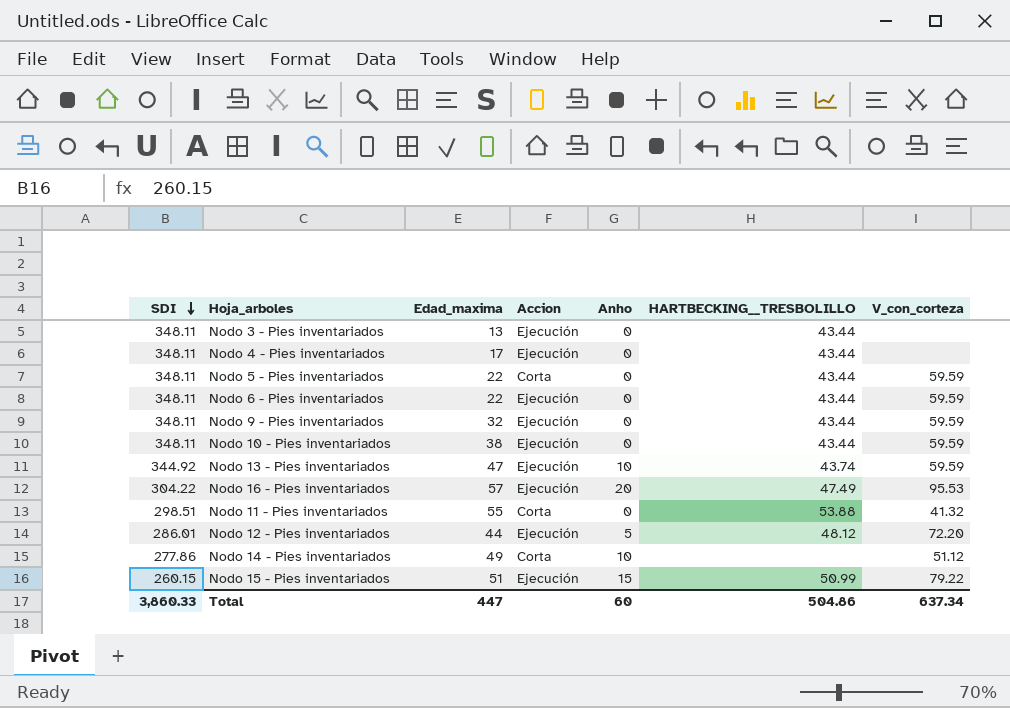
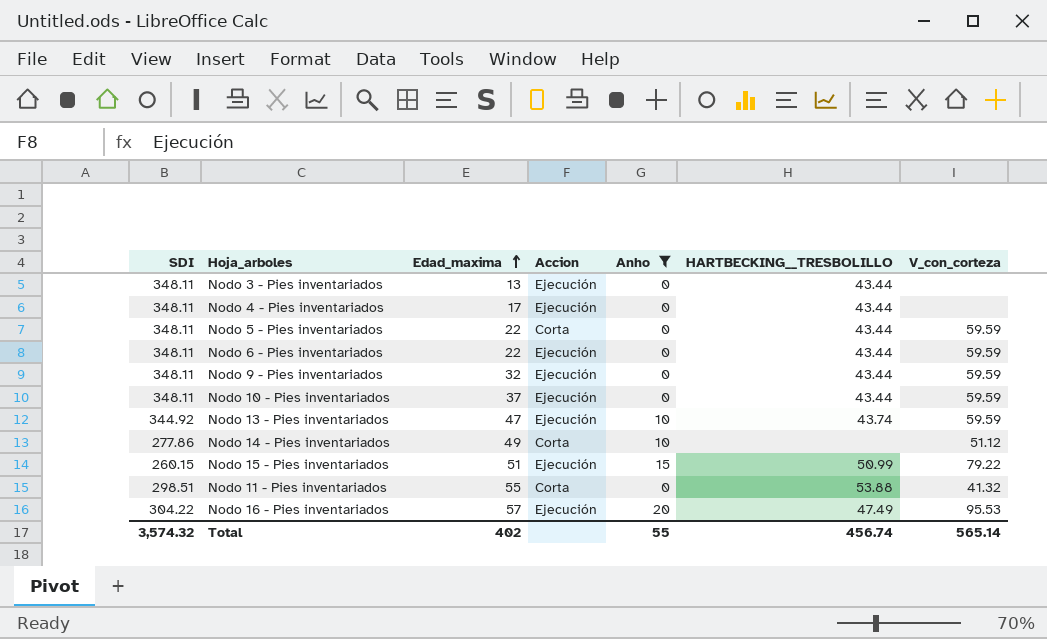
filter: none -> Anho != 5
row order: SDI descending -> Edad_maxima ascending
Nodo 10 - Pies inventariados | Edad_maxima: 38 -> 37
Total | SDI: 3,860.33 -> 3,574.32
Total | Edad_maxima: 447 -> 402
Total | Anho: 60 -> 55
Total | HARTBECKING__TRESBOLILLO: 504.86 -> 456.74
Total | V_con_corteza: 637.34 -> 565.14

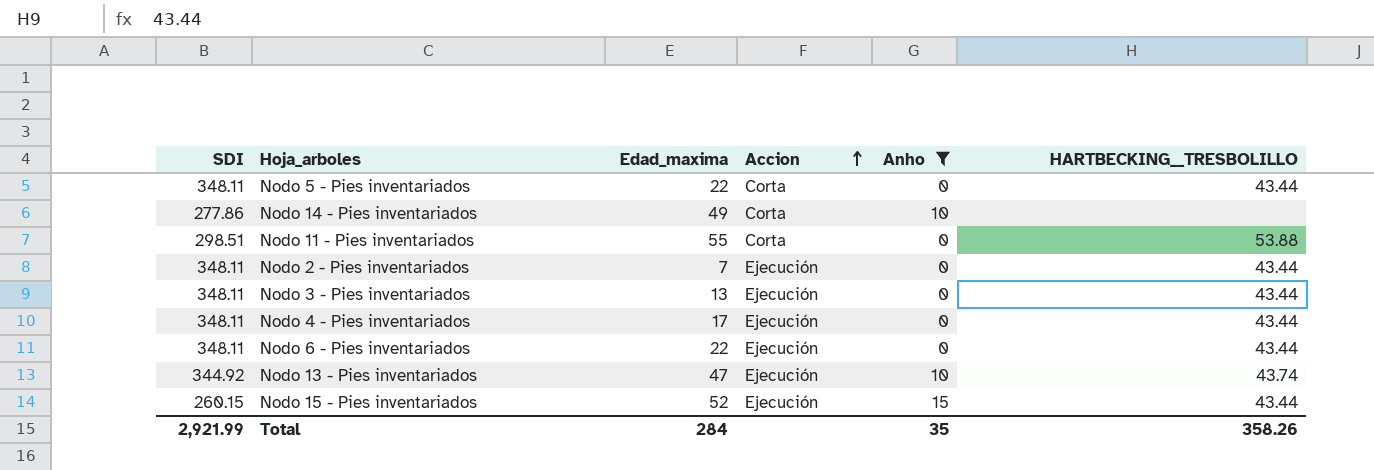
row order: Edad_maxima ascending -> Accion ascending
column V_con_corteza | position: 7 -> none
row Nodo 9 - Pies inventariados: 348.11 | 32 | Ejecución | 0 | 43.44 | 59.59 -> none
row Nodo 10 - Pies inventariados: 348.11 | 37 | Ejecución | 0 | 43.44 | 59.59 -> none
row Nodo 16 - Pies inventariados: 304.22 | 57 | Ejecución | 20 | 47.49 | 95.53 -> none
row Nodo 2 - Pies inventariados: none -> 348.11 | 7 | Ejecución | 0 | 43.44
Nodo 15 - Pies inventariados | Edad_maxima: 51 -> 52
Nodo 15 - Pies inventariados | HARTBECKING__TRESBOLILLO: 50.99 -> 43.44
Total | SDI: 3,574.32 -> 2,921.99
Total | Edad_maxima: 402 -> 284
Total | Anho: 55 -> 35
Total | HARTBECKING__TRESBOLILLO: 456.74 -> 358.26

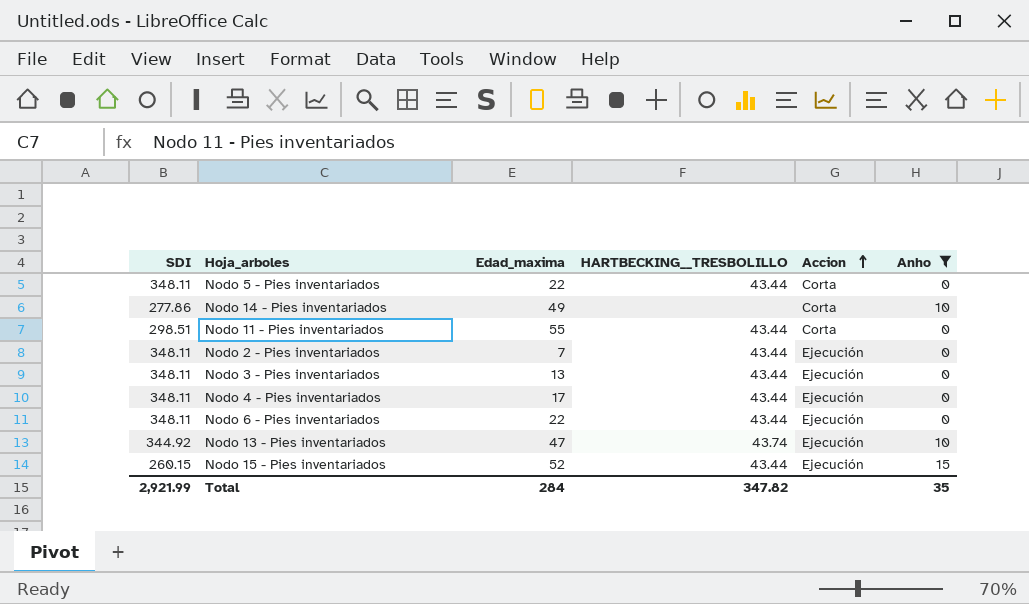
column HARTBECKING__TRESBOLILLO | position: 6 -> 4
Nodo 11 - Pies inventariados | HARTBECKING__TRESBOLILLO: 53.88 -> 43.44
Total | HARTBECKING__TRESBOLILLO: 358.26 -> 347.82

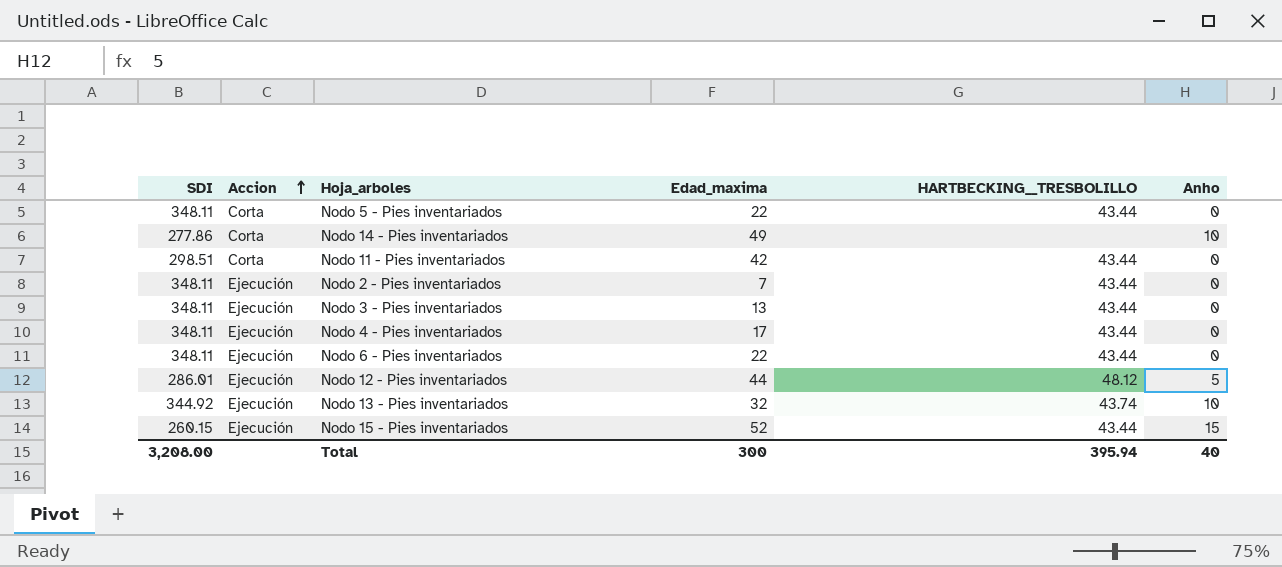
filter: Anho != 5 -> none
column Accion | position: 5 -> 2
Nodo 11 - Pies inventariados | Edad_maxima: 55 -> 42
Nodo 13 - Pies inventariados | Edad_maxima: 47 -> 32
Total | SDI: 2,921.99 -> 3,208.00
Total | Edad_maxima: 284 -> 300
Total | HARTBECKING__TRESBOLILLO: 347.82 -> 395.94
Total | Anho: 35 -> 40

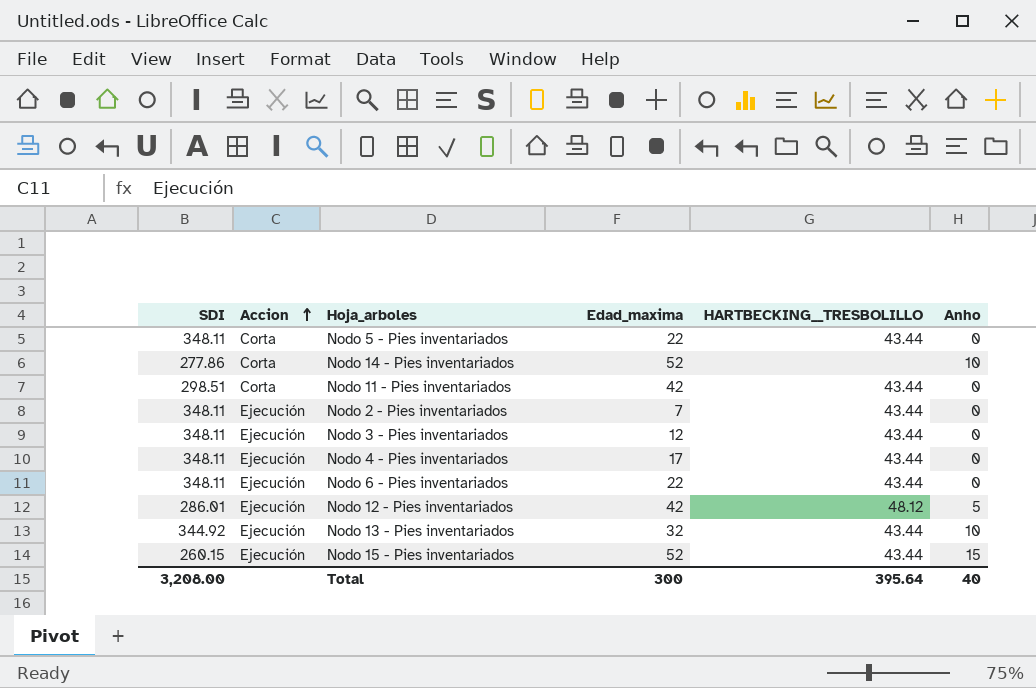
Nodo 14 - Pies inventariados | Edad_maxima: 49 -> 52
Nodo 3 - Pies inventariados | Edad_maxima: 13 -> 12
Nodo 12 - Pies inventariados | Edad_maxima: 44 -> 42
Nodo 13 - Pies inventariados | HARTBECKING__TRESBOLILLO: 43.74 -> 43.44
Total | HARTBECKING__TRESBOLILLO: 395.94 -> 395.64

